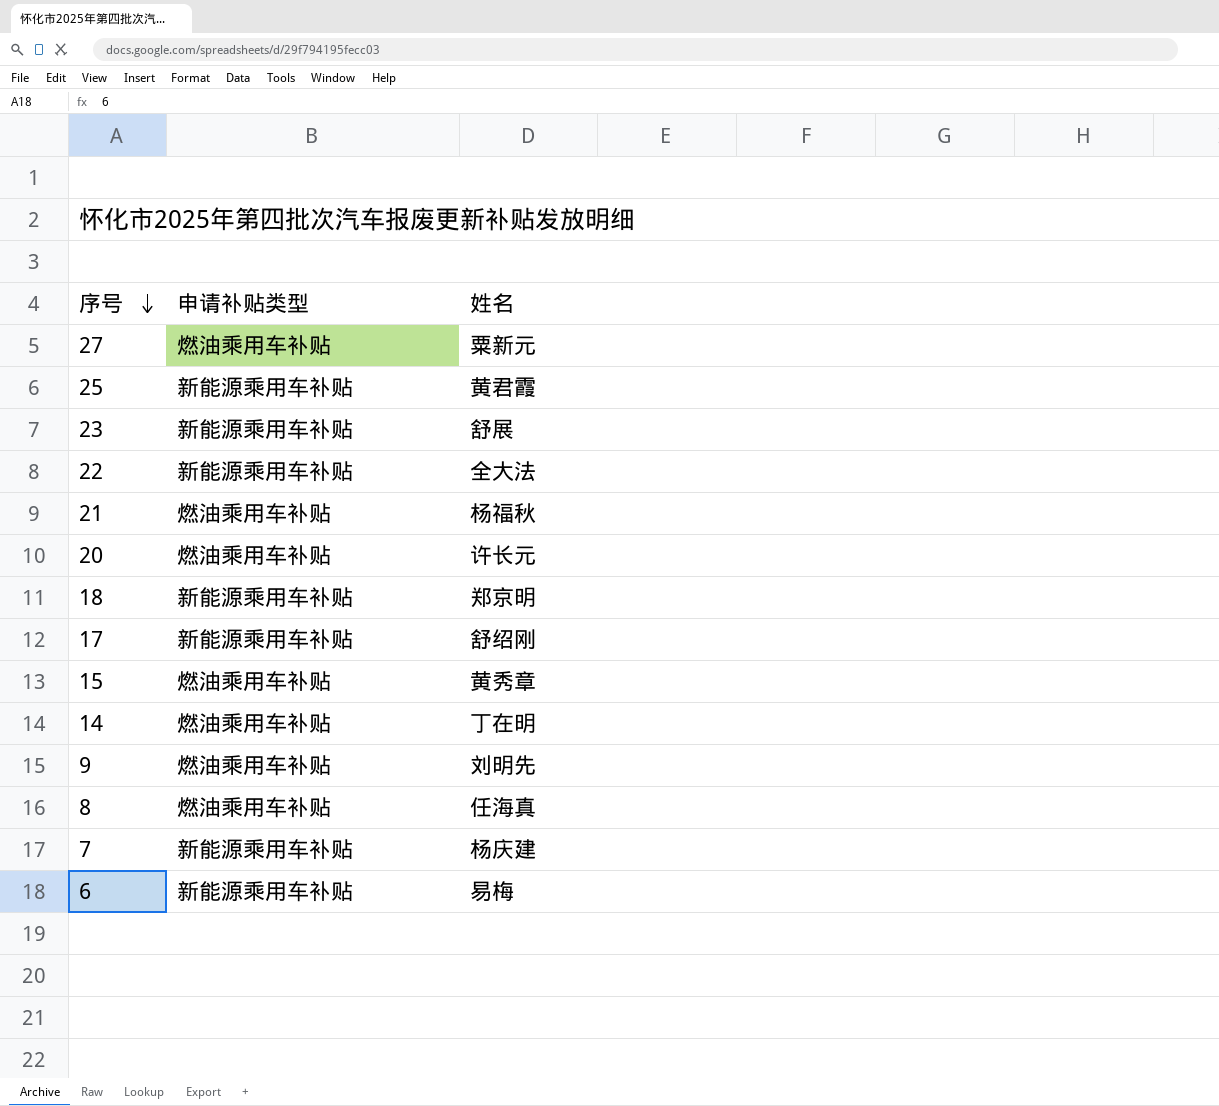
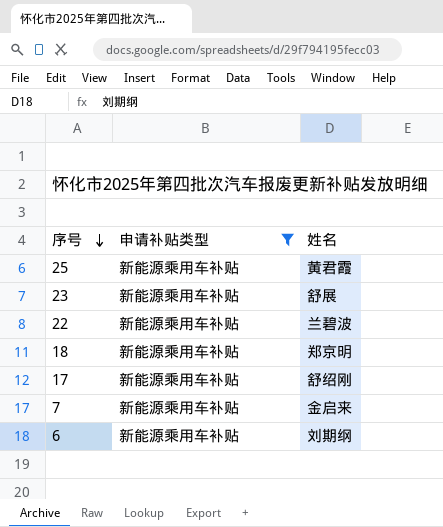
filter: none -> 申请补贴类型 = 新能源乘用车补贴
22 | 姓名: 全大法 -> 兰碧波
7 | 姓名: 杨庆建 -> 金启来
6 | 姓名: 易梅 -> 刘期纲

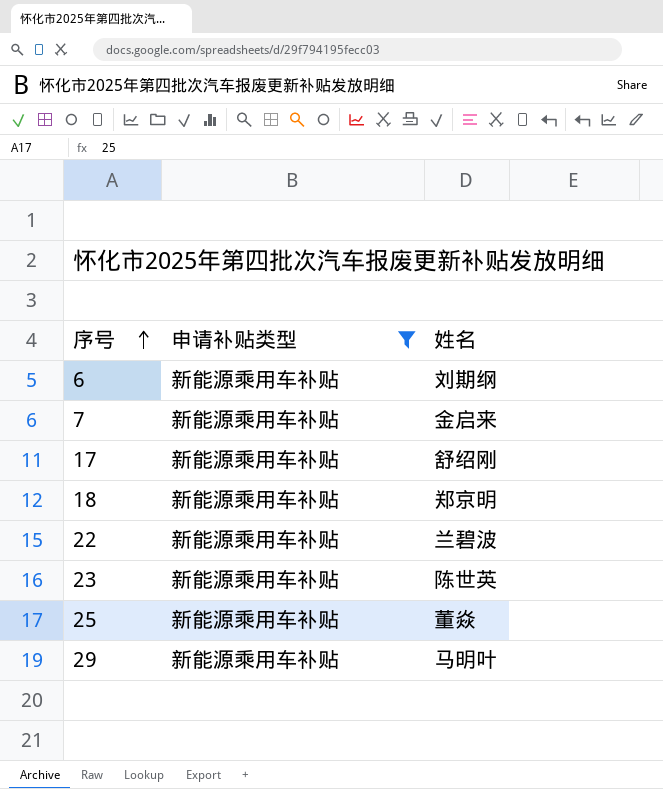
row order: 序号 descending -> 序号 ascending
23 | 姓名: 舒展 -> 陈世英
25 | 姓名: 黄君霞 -> 董焱
row 29: none -> 新能源乘用车补贴 | 马明叶

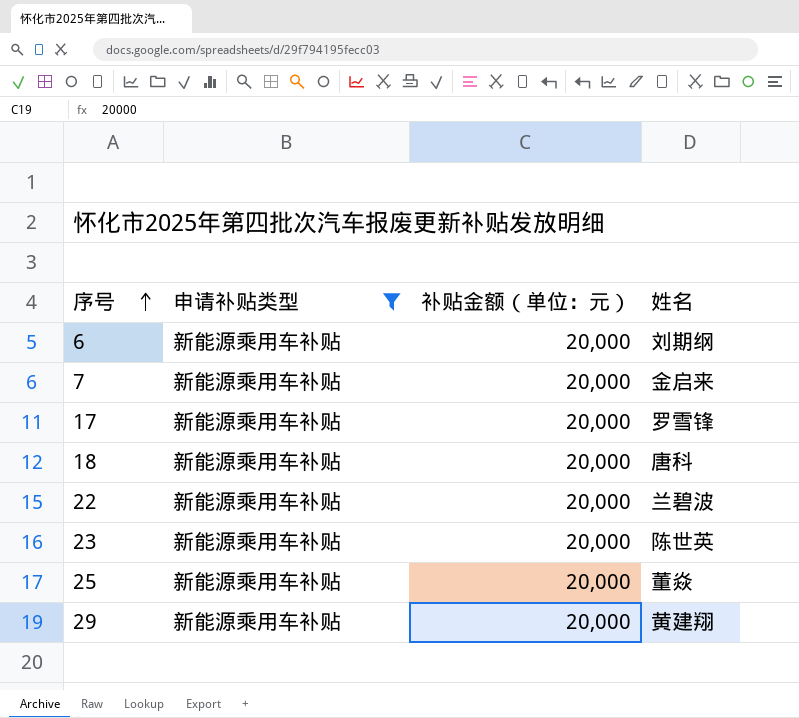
column 补贴金额（单位：元） | position: none -> 3
17 | 姓名: 舒绍刚 -> 罗雪锋
18 | 姓名: 郑京明 -> 唐科
29 | 姓名: 马明叶 -> 黄建翔

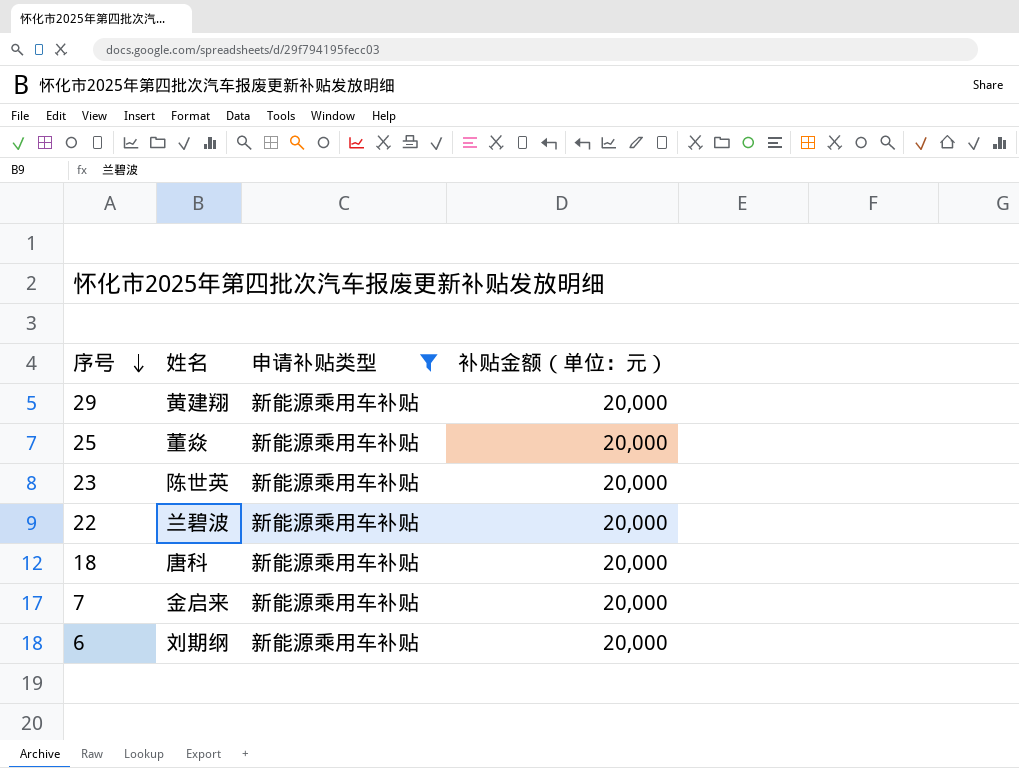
row order: 序号 ascending -> 序号 descending
column 姓名 | position: 4 -> 2
row 17: 新能源乘用车补贴 | 20,000 | 罗雪锋 -> none

